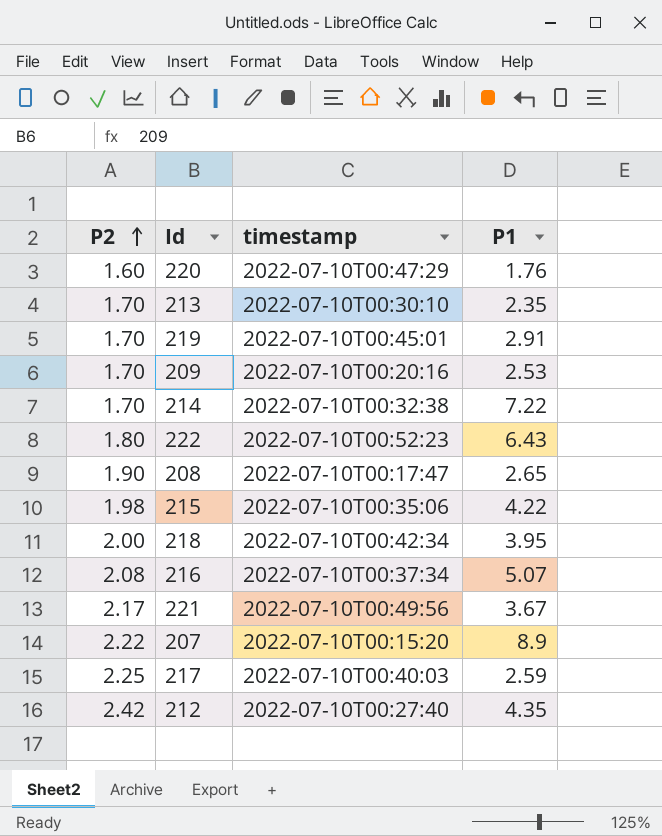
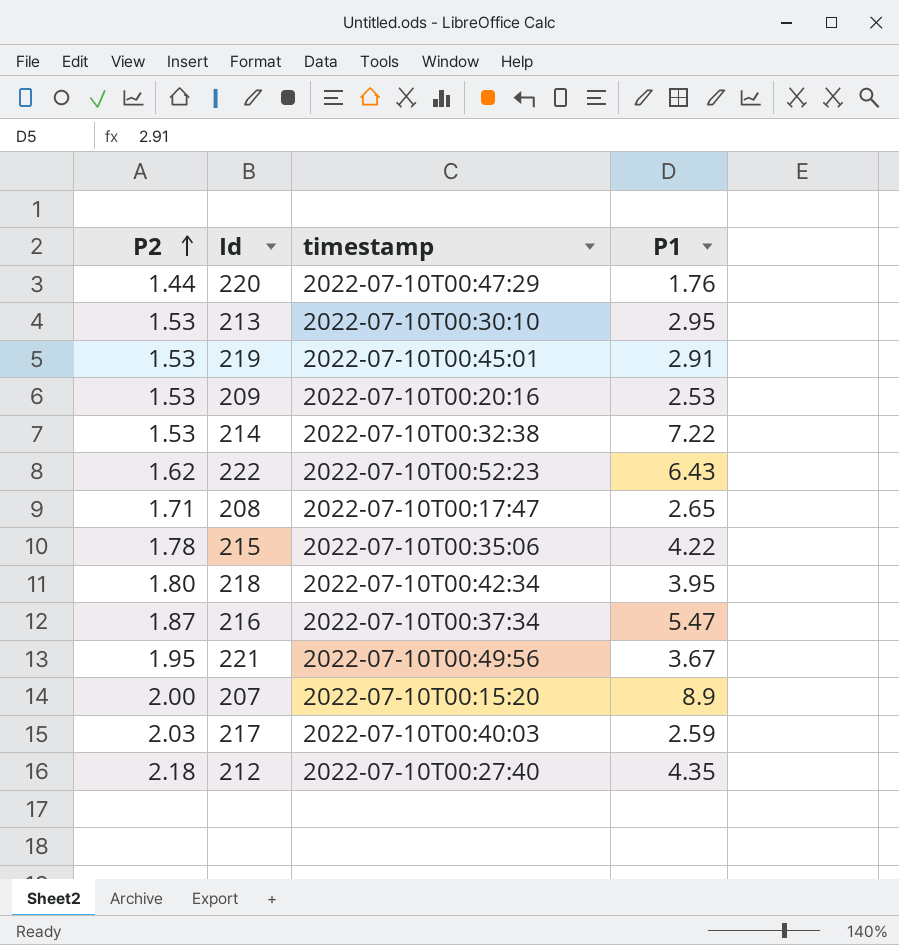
220 | P2: 1.60 -> 1.44
213 | P2: 1.70 -> 1.53
213 | P1: 2.35 -> 2.95
219 | P2: 1.70 -> 1.53
209 | P2: 1.70 -> 1.53
214 | P2: 1.70 -> 1.53
222 | P2: 1.80 -> 1.62
208 | P2: 1.90 -> 1.71
215 | P2: 1.98 -> 1.78
218 | P2: 2.00 -> 1.80
216 | P2: 2.08 -> 1.87
216 | P1: 5.07 -> 5.47
221 | P2: 2.17 -> 1.95
207 | P2: 2.22 -> 2.00
217 | P2: 2.25 -> 2.03
212 | P2: 2.42 -> 2.18

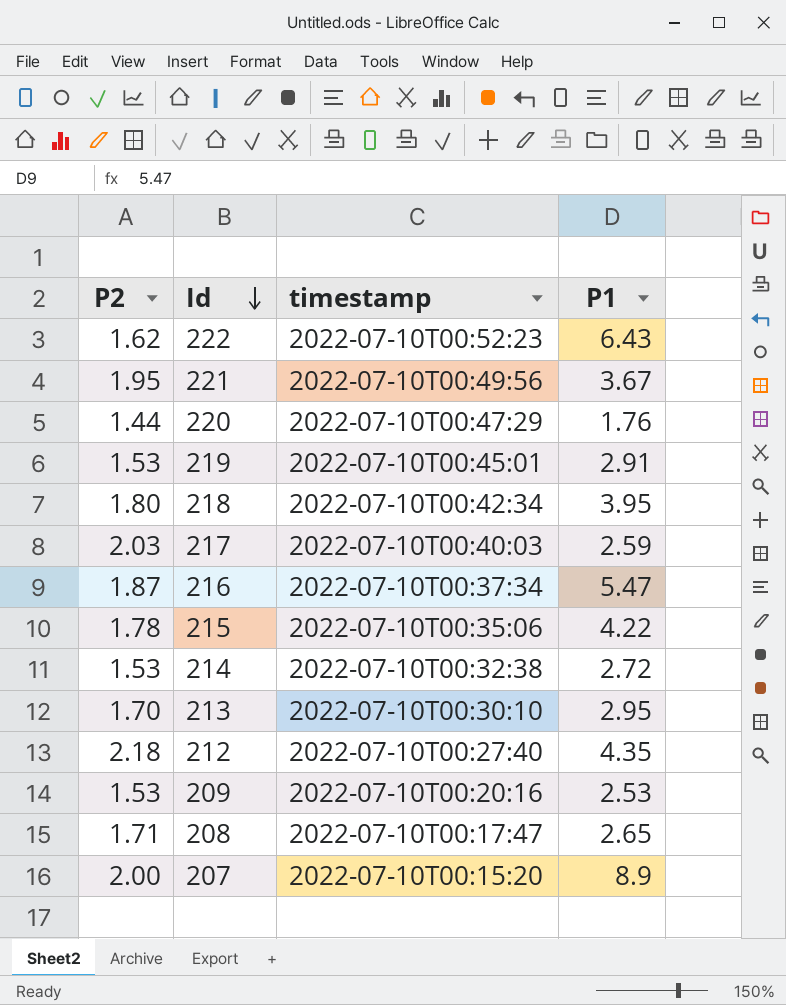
row order: P2 ascending -> Id descending
214 | P1: 7.22 -> 2.72
213 | P2: 1.53 -> 1.70

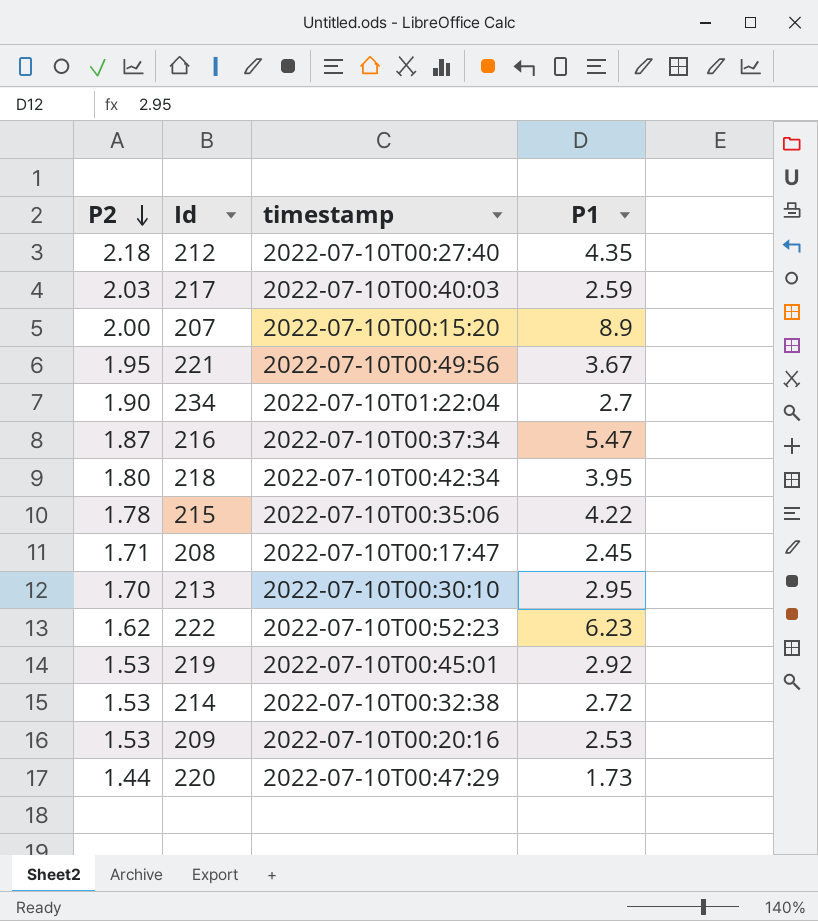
row order: Id descending -> P2 descending
row 234: none -> 1.90 | 2022-07-10T01:22:04 | 2.7
208 | P1: 2.65 -> 2.45
222 | P1: 6.43 -> 6.23
219 | P1: 2.91 -> 2.92
220 | P1: 1.76 -> 1.73

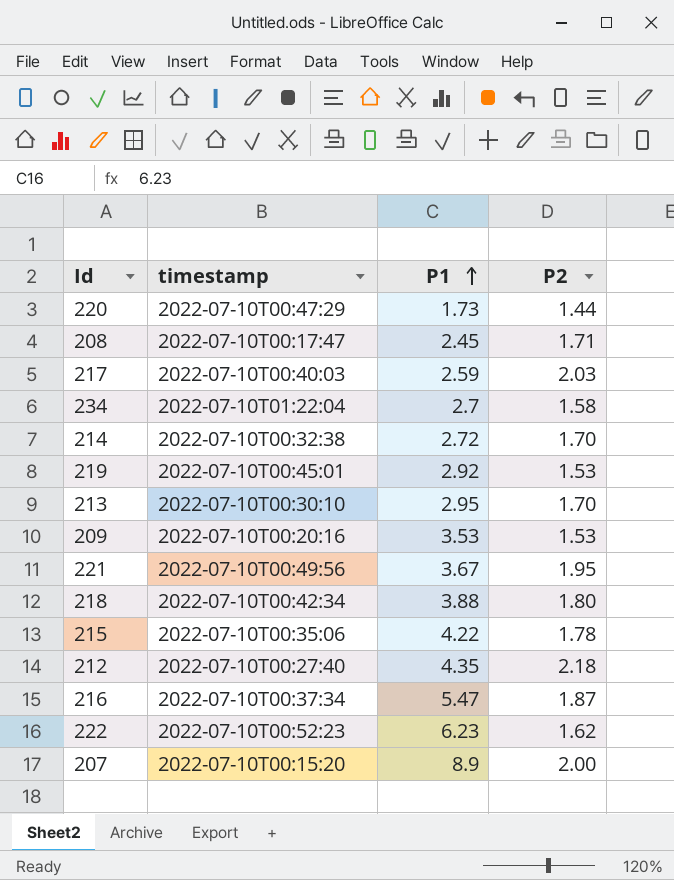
row order: P2 descending -> P1 ascending
column P2 | position: 1 -> 4
234 | P2: 1.90 -> 1.58
214 | P2: 1.53 -> 1.70
209 | P1: 2.53 -> 3.53
218 | P1: 3.95 -> 3.88

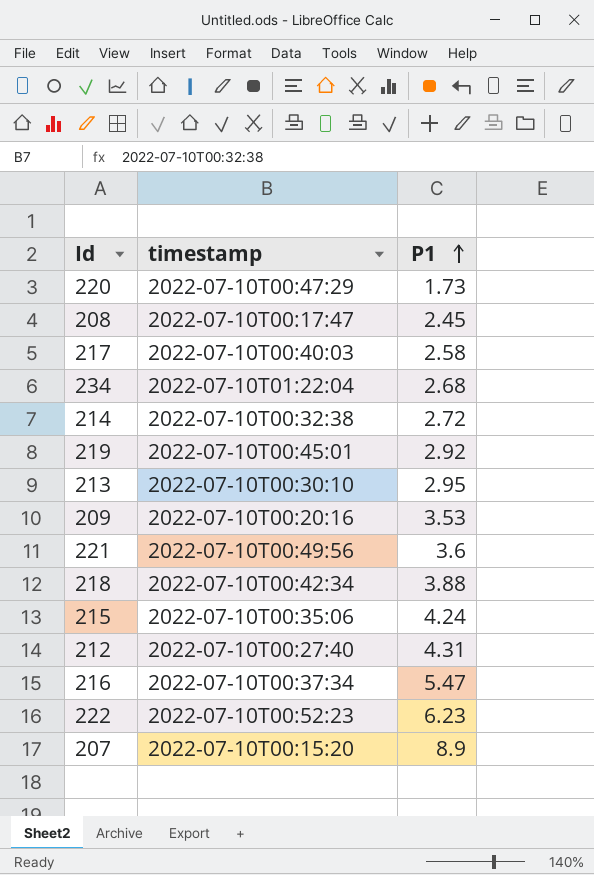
column P2 | position: 4 -> none
217 | P1: 2.59 -> 2.58
234 | P1: 2.7 -> 2.68
221 | P1: 3.67 -> 3.6
215 | P1: 4.22 -> 4.24
212 | P1: 4.35 -> 4.31

